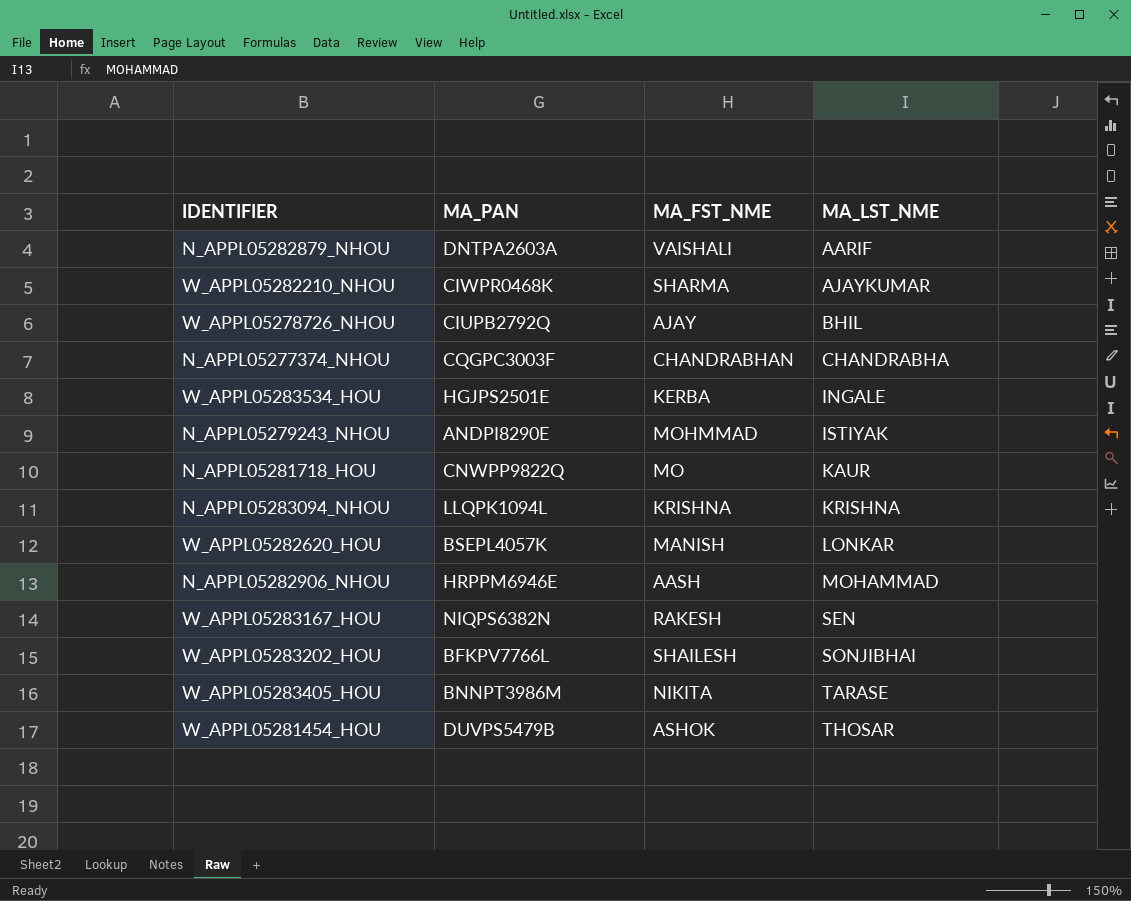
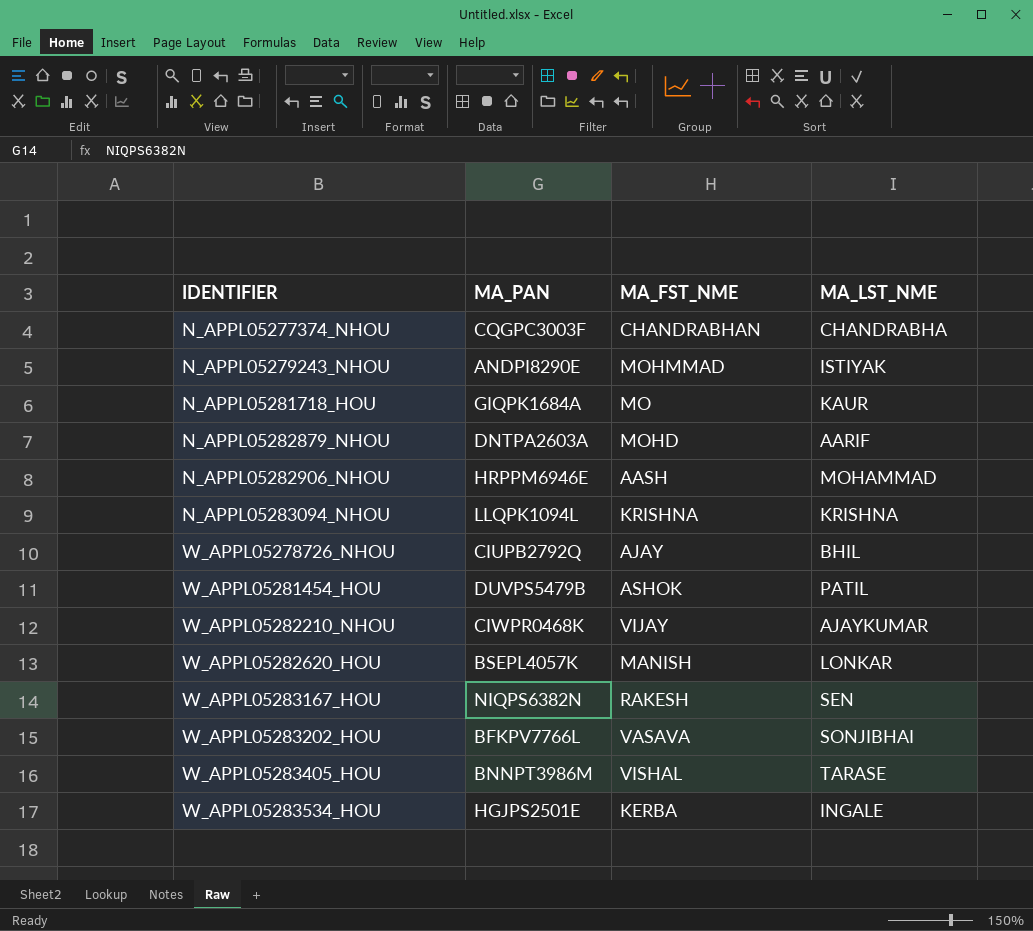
row order: MA_LST_NME ascending -> IDENTIFIER ascending
N_APPL05281718_HOU | MA_PAN: CNWPP9822Q -> GIQPK1684A
N_APPL05282879_NHOU | MA_FST_NME: VAISHALI -> MOHD
W_APPL05281454_HOU | MA_LST_NME: THOSAR -> PATIL
W_APPL05282210_NHOU | MA_FST_NME: SHARMA -> VIJAY
W_APPL05283202_HOU | MA_FST_NME: SHAILESH -> VASAVA
W_APPL05283405_HOU | MA_FST_NME: NIKITA -> VISHAL

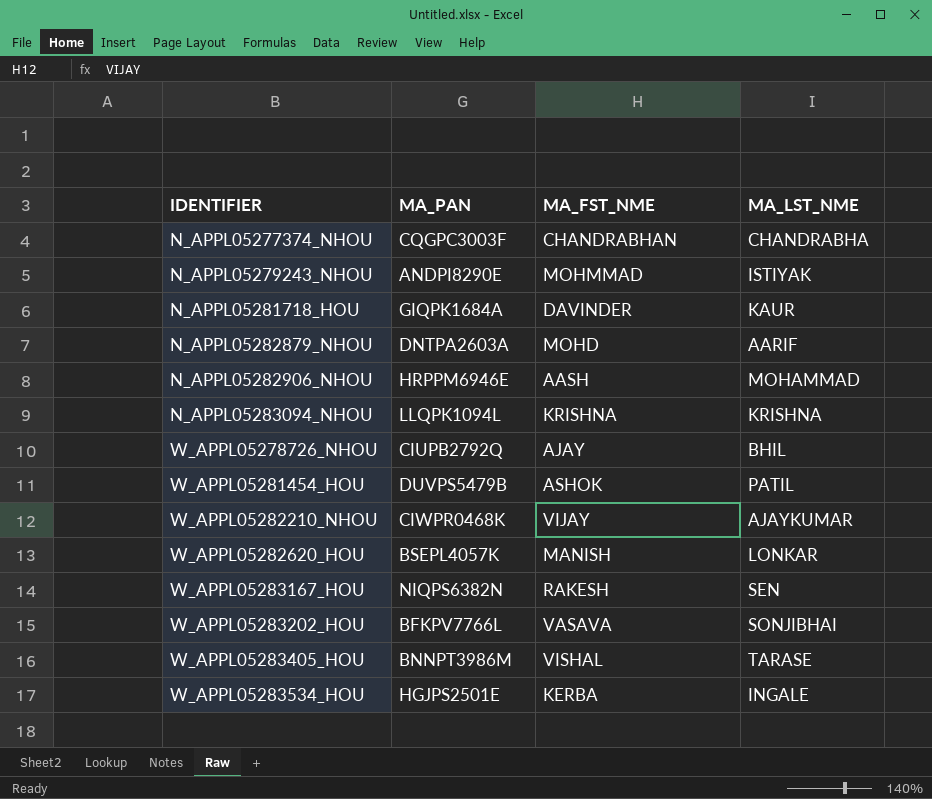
N_APPL05281718_HOU | MA_FST_NME: MO -> DAVINDER

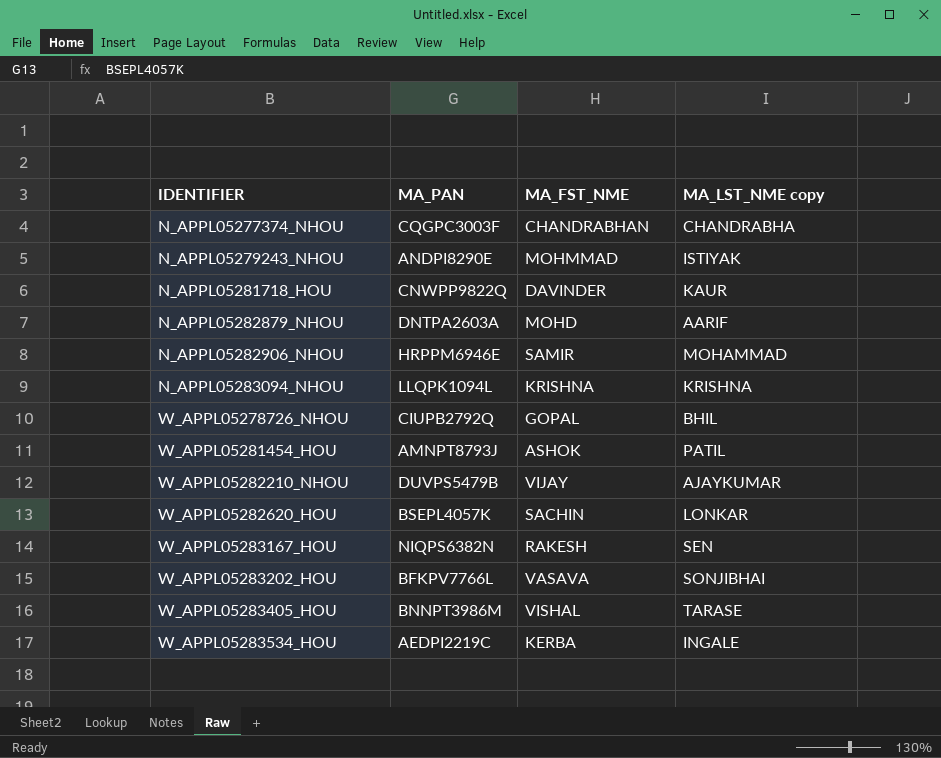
column name: MA_LST_NME -> MA_LST_NME copy
N_APPL05281718_HOU | MA_PAN: GIQPK1684A -> CNWPP9822Q
N_APPL05282906_NHOU | MA_FST_NME: AASH -> SAMIR
W_APPL05278726_NHOU | MA_FST_NME: AJAY -> GOPAL
W_APPL05281454_HOU | MA_PAN: DUVPS5479B -> AMNPT8793J
W_APPL05282210_NHOU | MA_PAN: CIWPR0468K -> DUVPS5479B
W_APPL05282620_HOU | MA_FST_NME: MANISH -> SACHIN
W_APPL05283534_HOU | MA_PAN: HGJPS2501E -> AEDPI2219C

